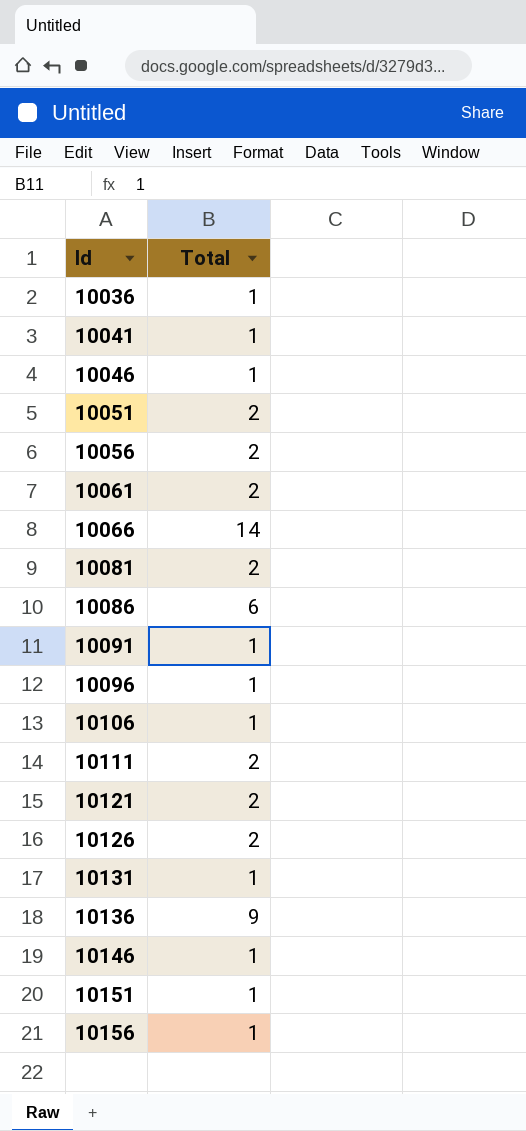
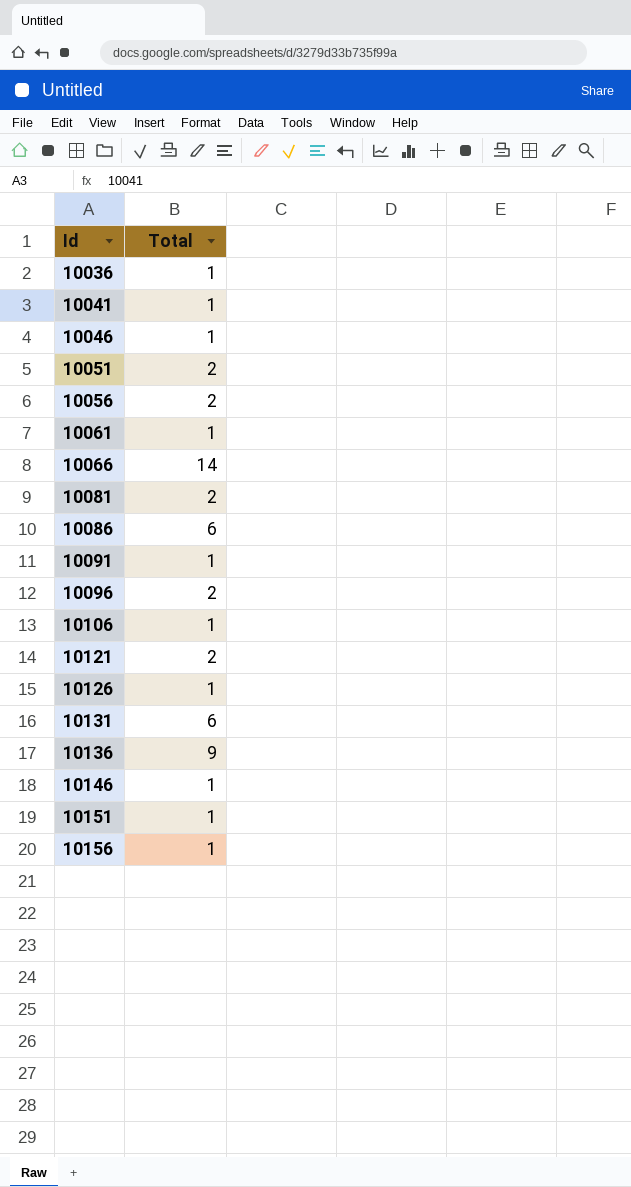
row 10111: 2 -> none
10061 | Total: 2 -> 1
10096 | Total: 1 -> 2
10126 | Total: 2 -> 1
10131 | Total: 1 -> 6

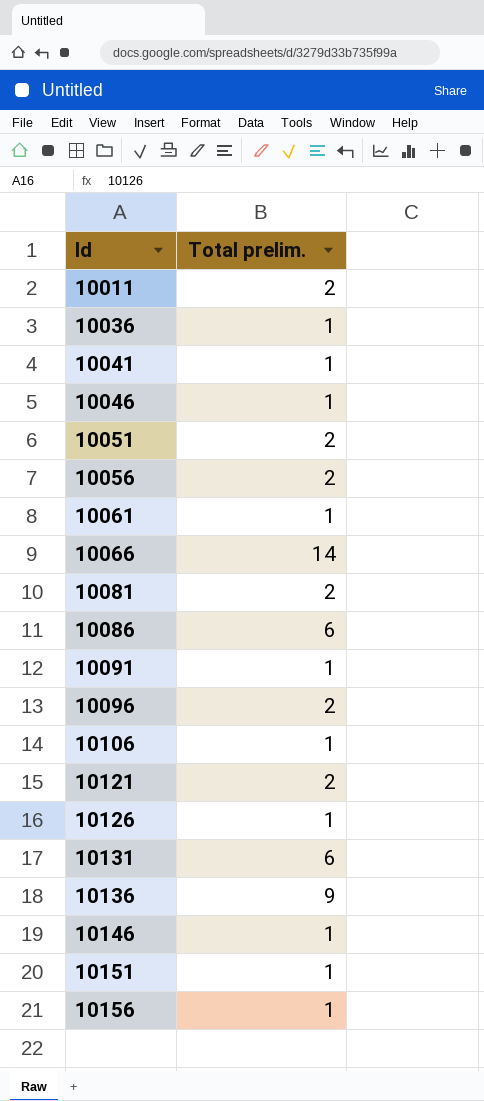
column name: Total -> Total prelim.
row 10011: none -> 2

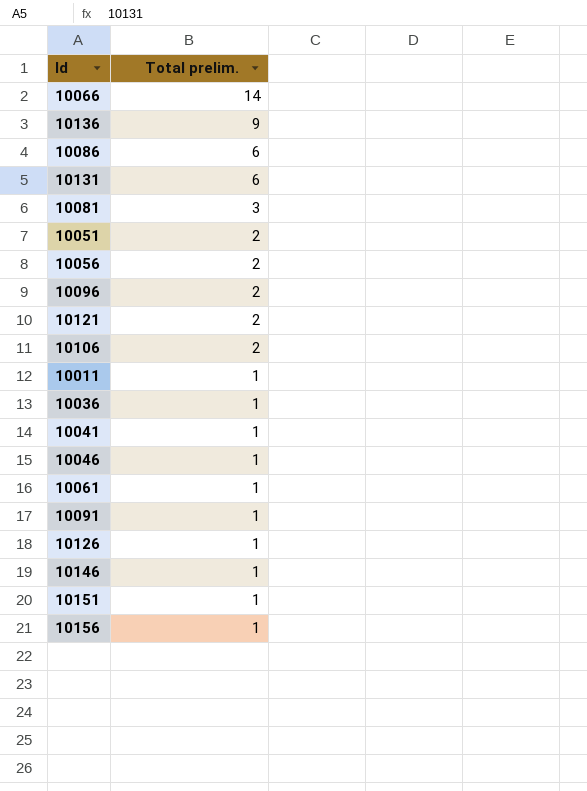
row order: Id ascending -> Total prelim. descending
10081 | Total prelim.: 2 -> 3
10106 | Total prelim.: 1 -> 2
10011 | Total prelim.: 2 -> 1

